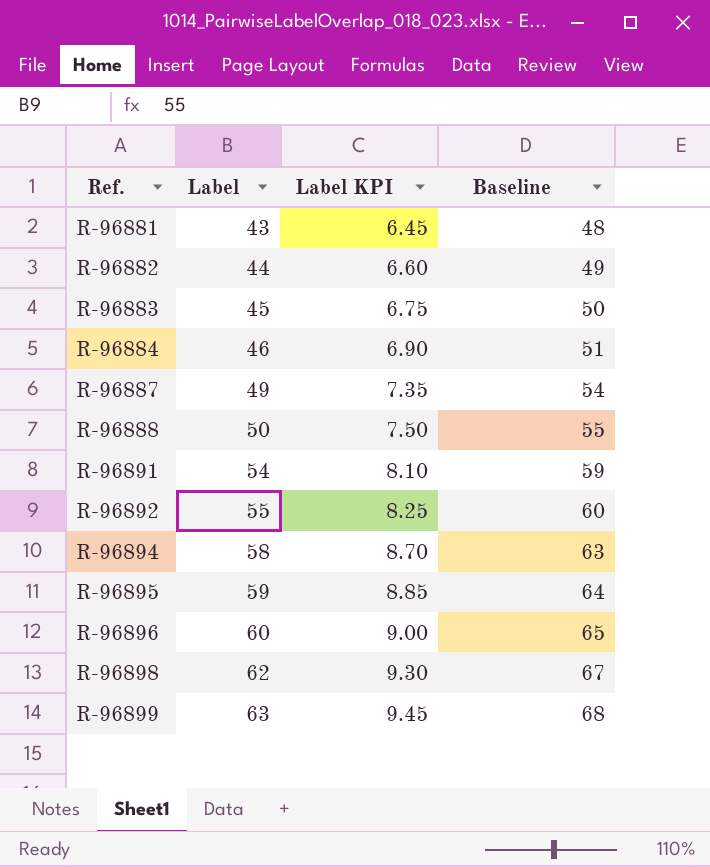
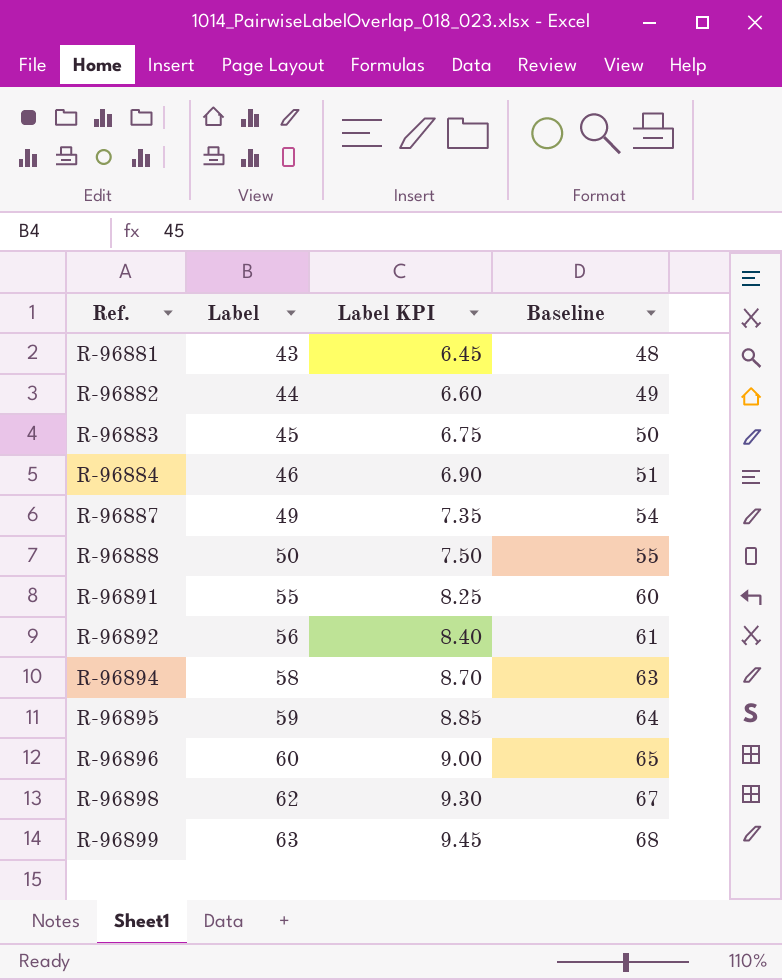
R-96891 | Label: 54 -> 55
R-96891 | Label KPI: 8.10 -> 8.25
R-96891 | Baseline: 59 -> 60
R-96892 | Label: 55 -> 56
R-96892 | Label KPI: 8.25 -> 8.40
R-96892 | Baseline: 60 -> 61

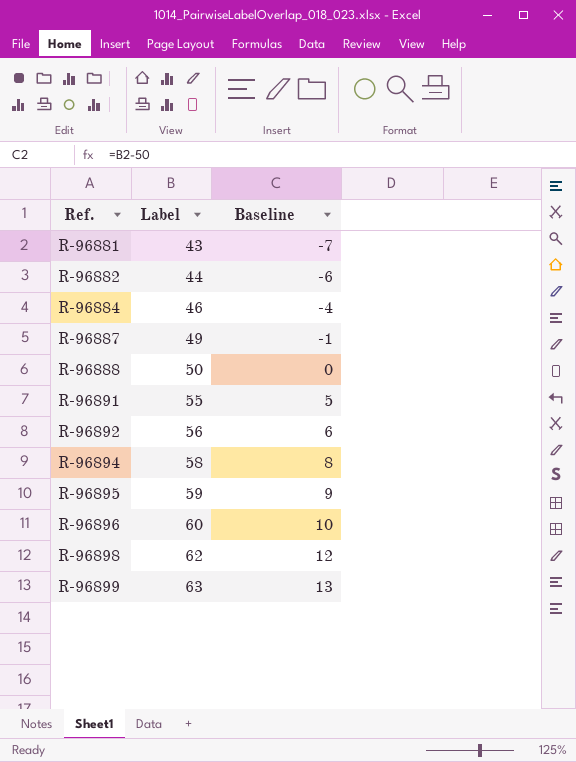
column Label KPI | formula: [Label] * 0.15 -> none
column Baseline | formula: [Label] + 5 -> [Label] - 50
row R-96883: 45 | 6.75 | 50 -> none

